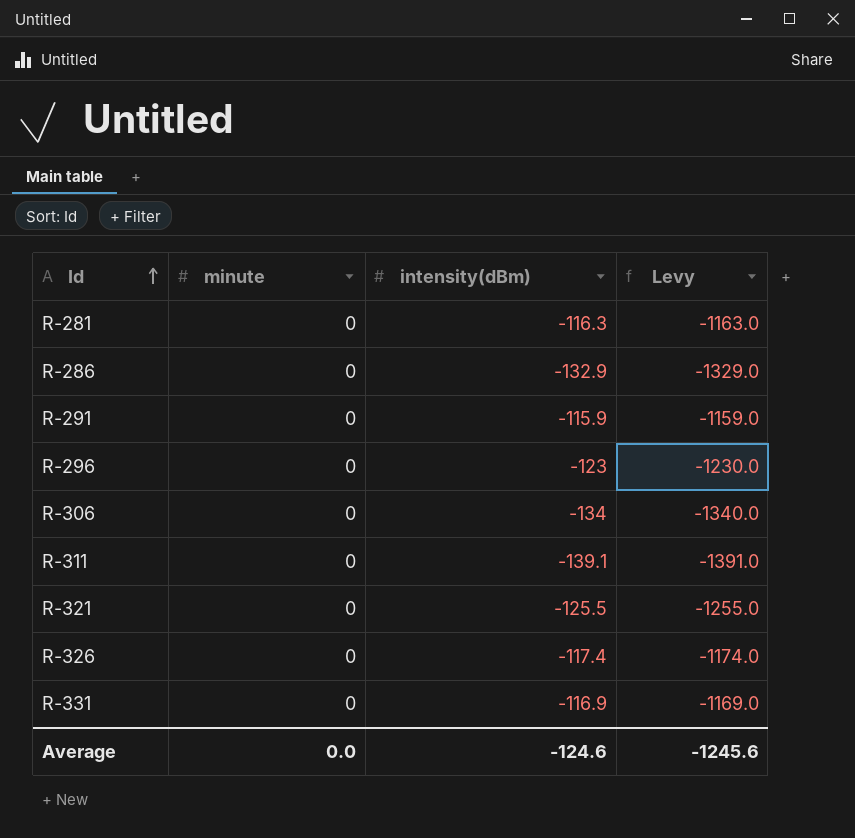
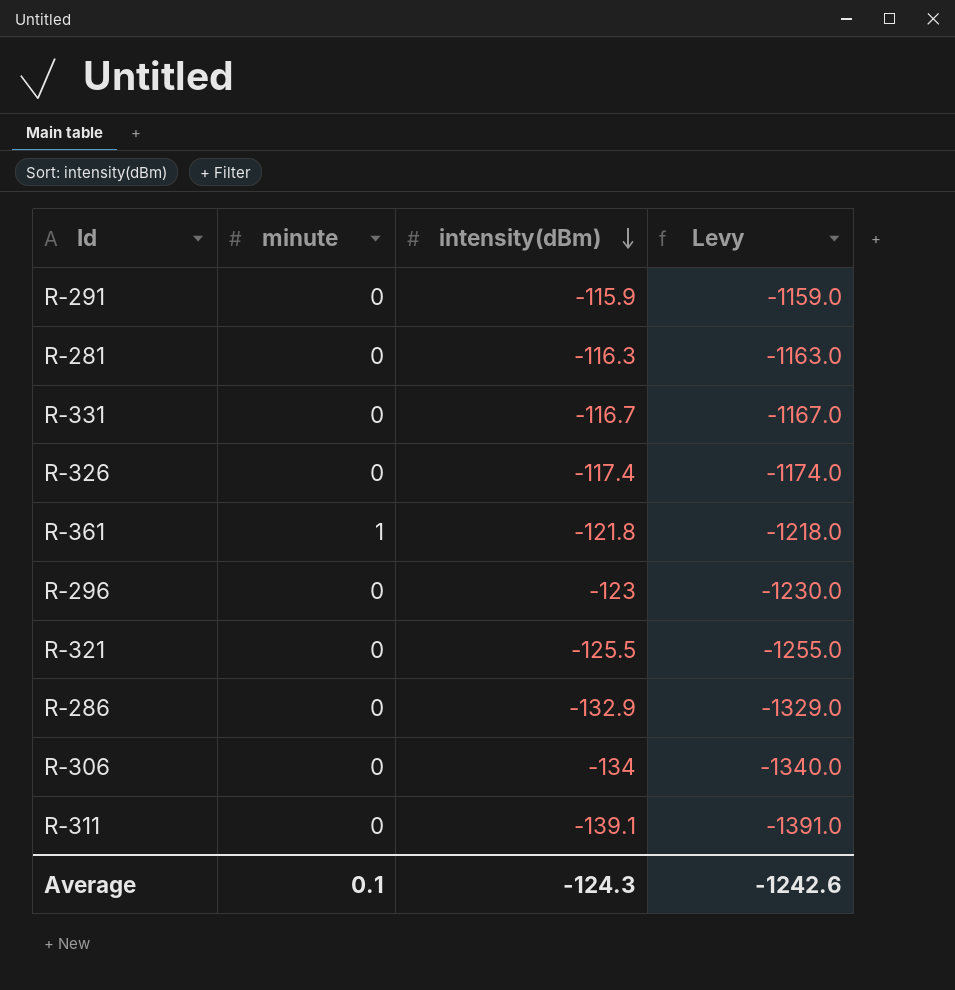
row order: Id ascending -> intensity(dBm) descending
R-331 | intensity(dBm): -116.9 -> -116.7
R-331 | Levy: -1169.0 -> -1167.0
row R-361: none -> 1 | -121.8 | -1218.0
Average | minute: 0.0 -> 0.1
Average | intensity(dBm): -124.6 -> -124.3
Average | Levy: -1245.6 -> -1242.6

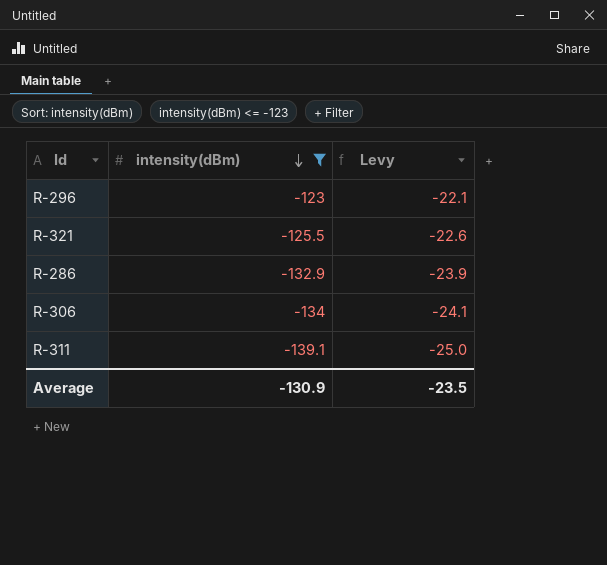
filter: none -> intensity(dBm) <= -123
column minute | position: 2 -> none
column Levy | formula: [intensity(dBm)] * 10 -> [intensity(dBm)] * 0.18
Average | intensity(dBm): -124.3 -> -130.9
Average | Levy: -1242.6 -> -23.5

